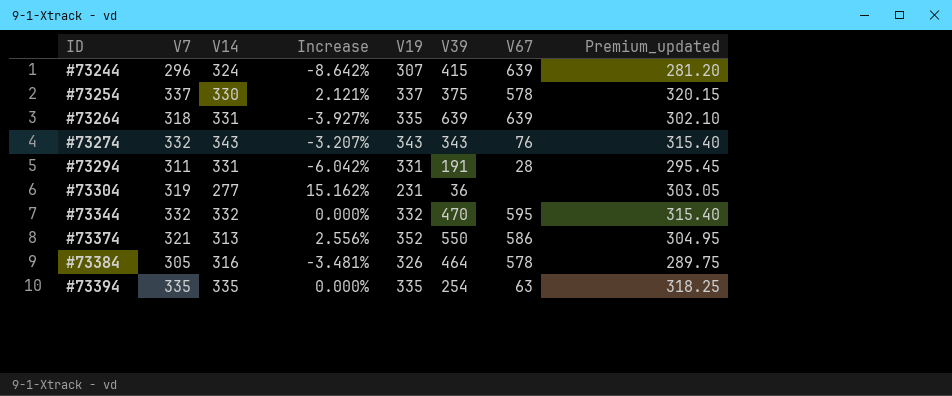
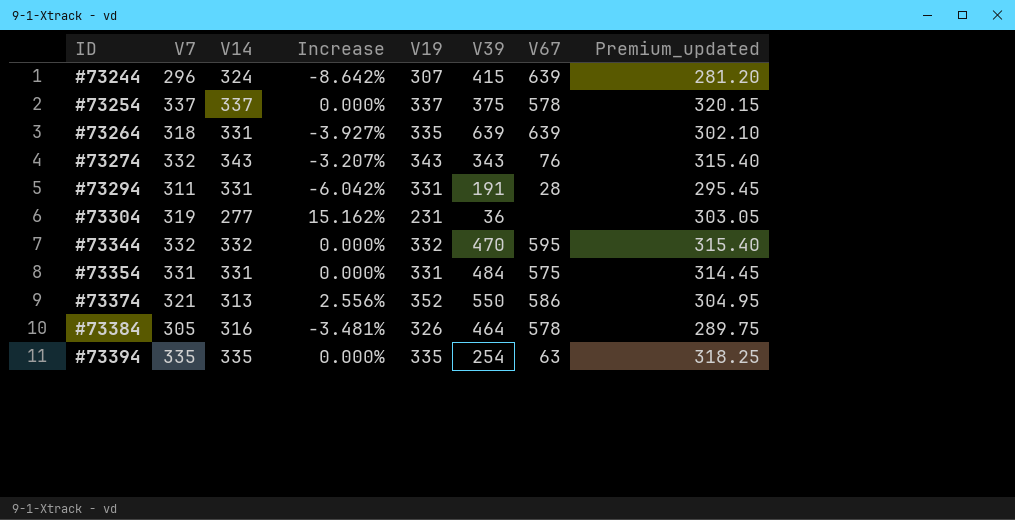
#73254 | V14: 330 -> 337
#73254 | Increase: 2.121% -> 0.000%
row #73354: none -> 331 | 331 | 0.000% | 331 | 484 | 575 | 314.45

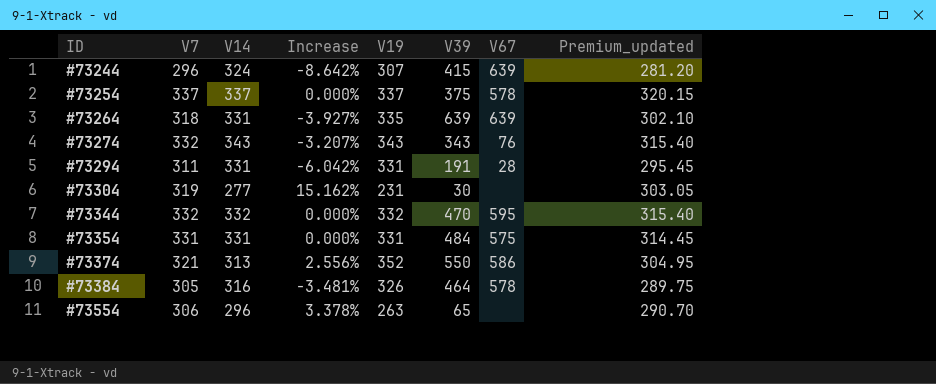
row #73394: 335 | 335 | 0.000% | 335 | 254 | 63 | 318.25 -> none
#73304 | V39: 36 -> 30
row #73554: none -> 306 | 296 | 3.378% | 263 | 65 | none | 290.70

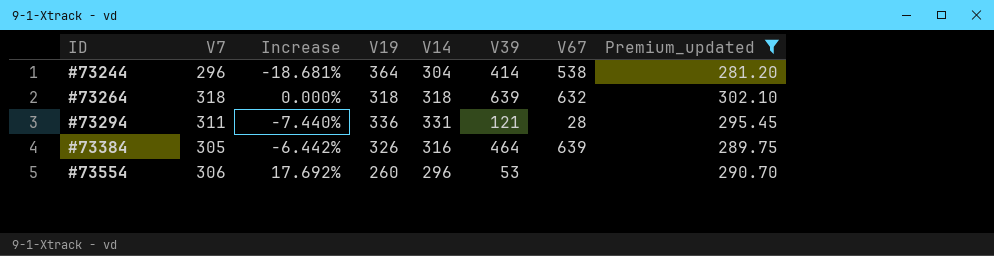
filter: none -> Premium_updated <= 302.10
column Increase | formula: ([V7] - [V14]) / [V14] -> ([V7] - [V19]) / [V19]
column V14 | position: 3 -> 5
#73244 | V19: 307 -> 364
#73244 | V14: 324 -> 304
#73244 | V39: 415 -> 414
#73244 | V67: 639 -> 538
#73264 | V19: 335 -> 318
#73264 | V14: 331 -> 318
#73264 | V67: 639 -> 632
#73294 | V19: 331 -> 336
#73294 | V39: 191 -> 121
#73384 | V67: 578 -> 639
#73554 | V19: 263 -> 260
#73554 | V39: 65 -> 53

